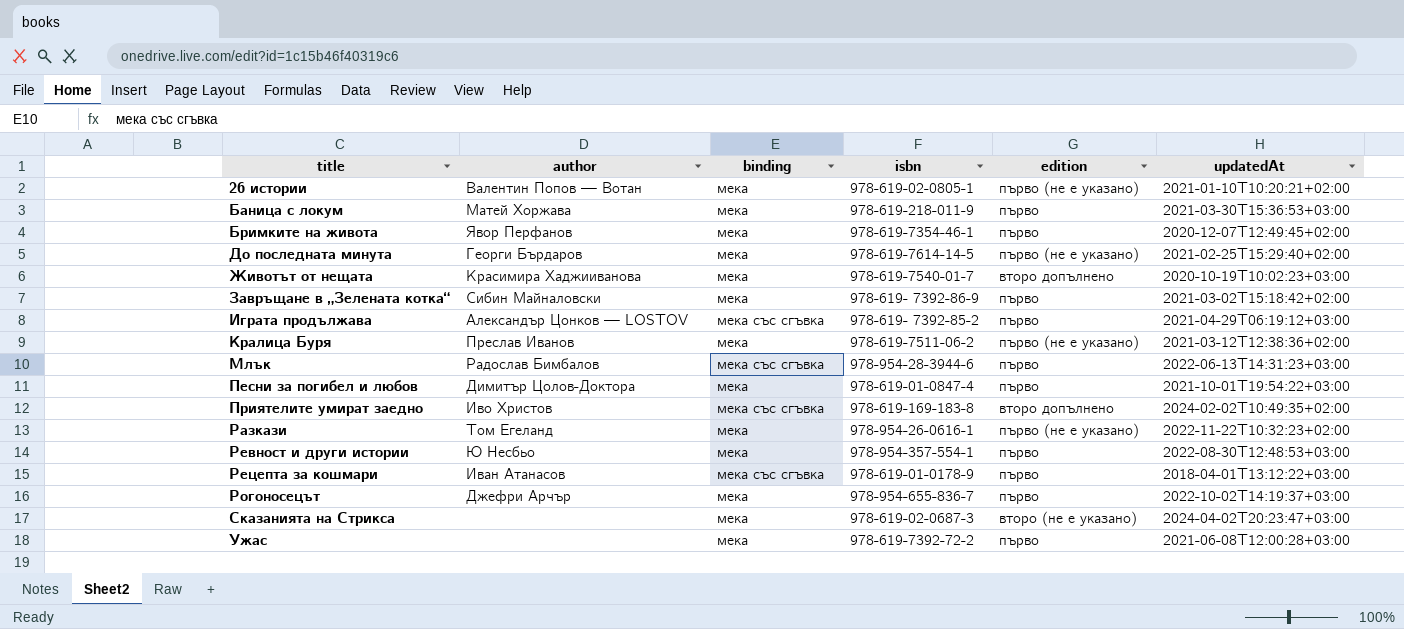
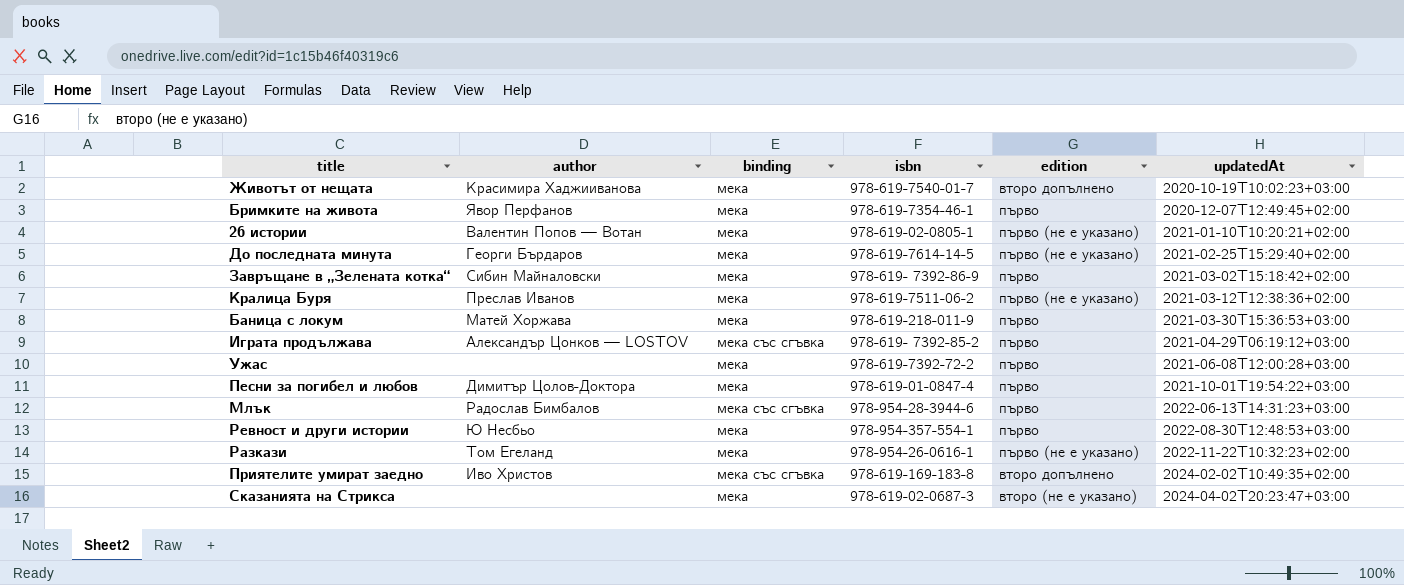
row order: title ascending -> updatedAt ascending
row Рецепта за кошмари: Иван Атанасов | мека със сгъвка | 978-619-01-0178-9 | първо | 2018-04-01T13:12:22+03:00 -> none
row Рогоносецът: Джефри Арчър | мека | 978-954-655-836-7 | първо | 2022-10-02T14:19:37+03:00 -> none

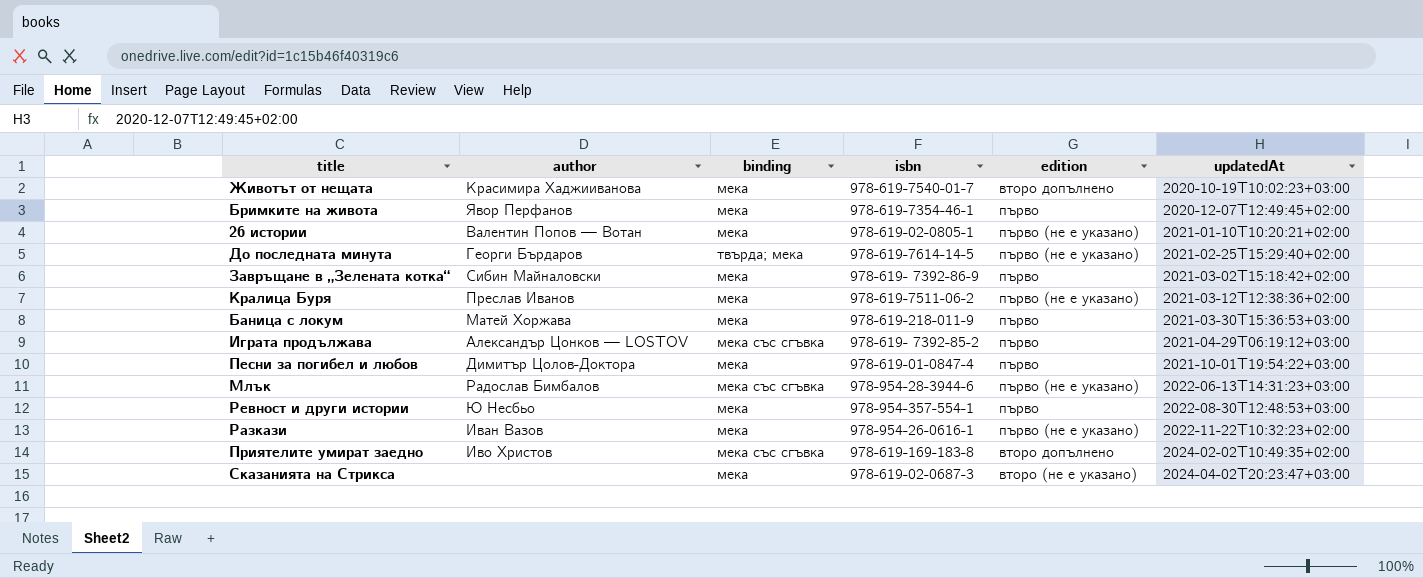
row Ужас: none | мека | 978-619-7392-72-2 | първо | 2021-06-08T12:00:28+03:00 -> none
До последната минута | binding: мека -> твърда; мека
Млък | edition: първо -> първо (не е указано)
Разкази | author: Том Егеланд -> Иван Вазов

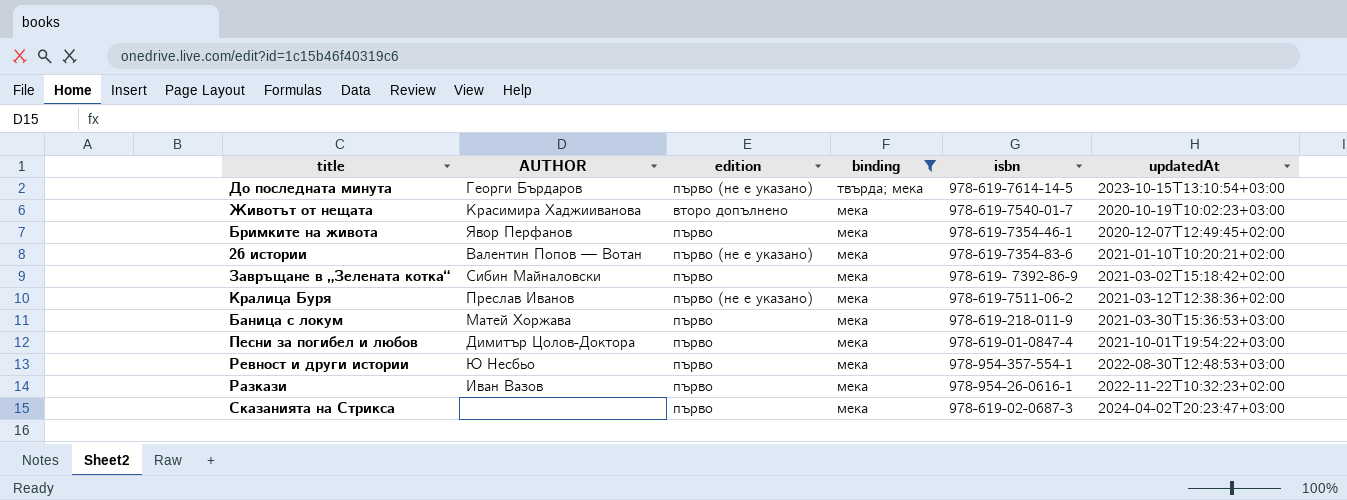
filter: none -> binding != мека със сгъвка
row order: updatedAt ascending -> binding descending
column name: author -> AUTHOR
column edition | position: 5 -> 3
До последната минута | updatedAt: 2021-02-25T15:29:40+02:00 -> 2023-10-15T13:10:54+03:00
26 истории | isbn: 978-619-02-0805-1 -> 978-619-7354-83-6
Разкази | edition: първо (не е указано) -> първо
Сказанията на Стрикса | edition: второ (не е указано) -> първо

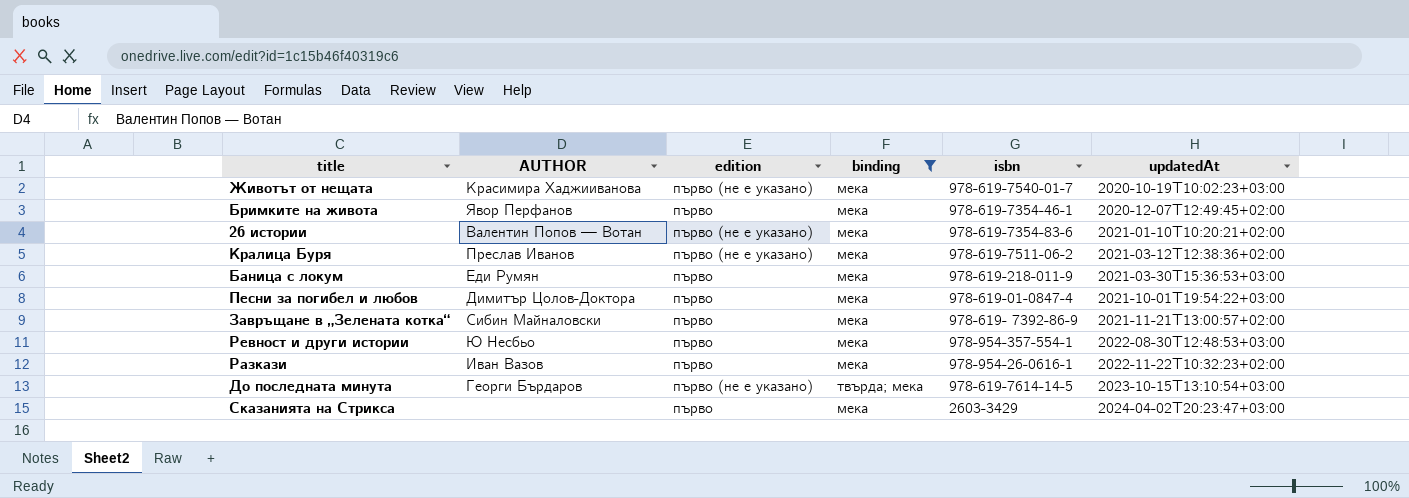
row order: binding descending -> updatedAt ascending
Животът от нещата | edition: второ допълнено -> първо (не е указано)
Баница с локум | AUTHOR: Матей Хоржава -> Еди Румян
Завръщане в „Зелената котка“ | updatedAt: 2021-03-02T15:18:42+02:00 -> 2021-11-21T13:00:57+02:00
Сказанията на Стрикса | isbn: 978-619-02-0687-3 -> 2603-3429

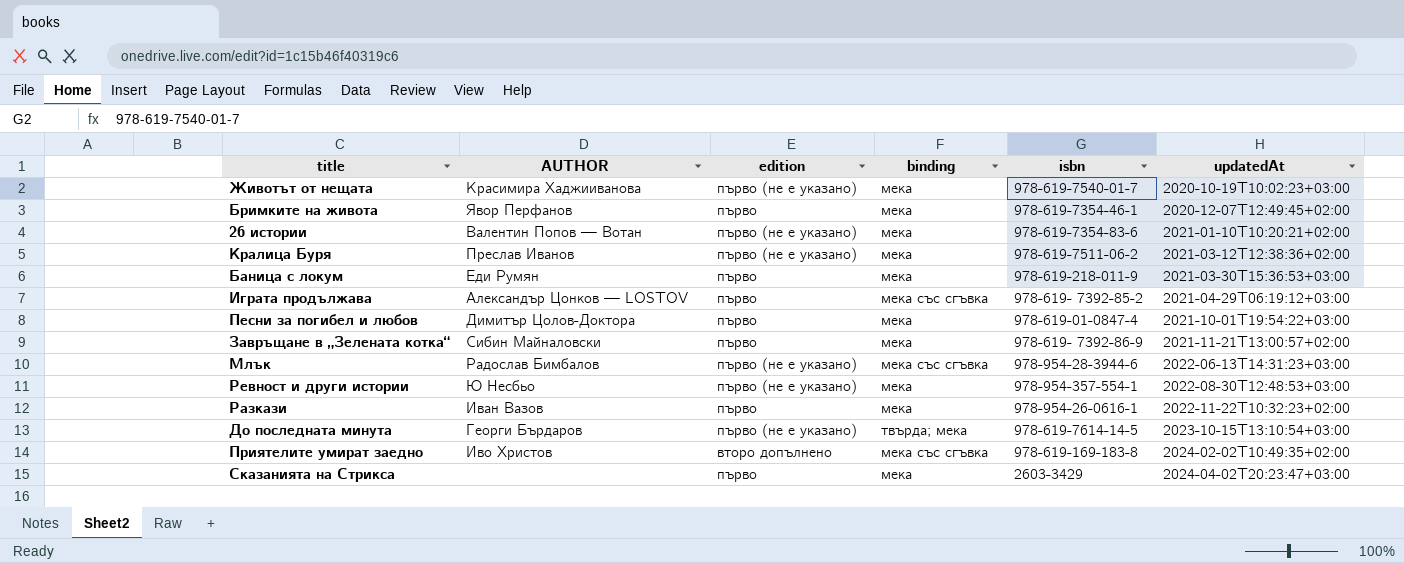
filter: binding != мека със сгъвка -> none
Ревност и други истории | edition: първо -> първо (не е указано)

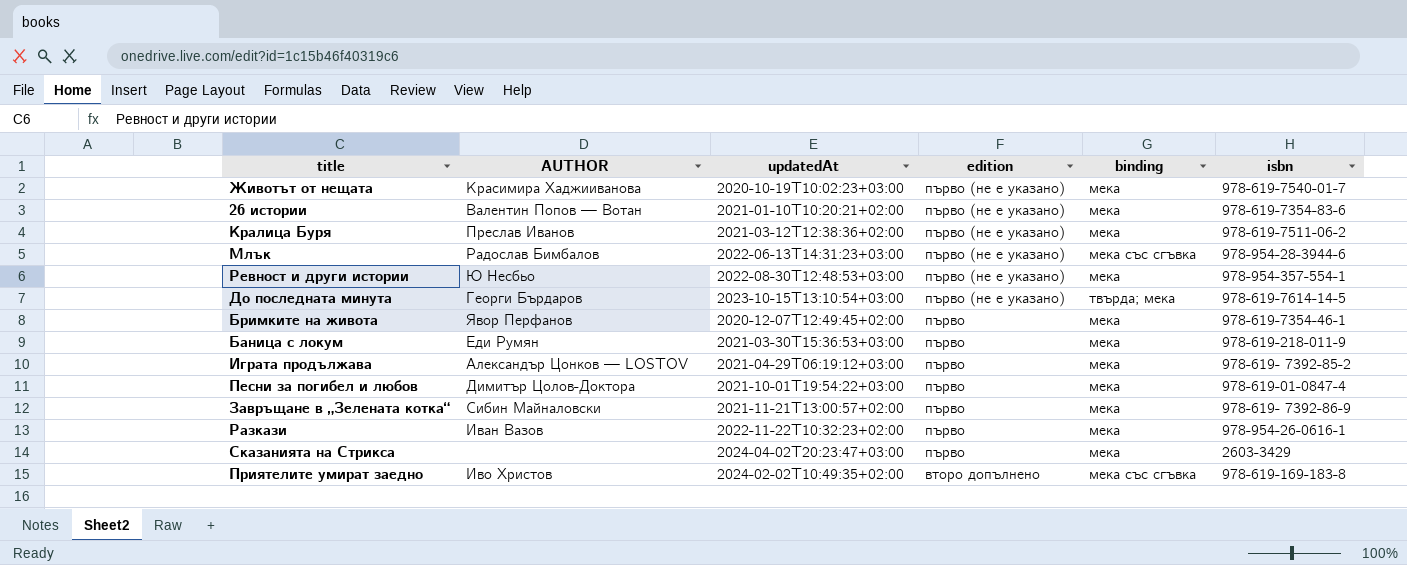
row order: updatedAt ascending -> edition descending
column updatedAt | position: 6 -> 3
Играта продължава | binding: мека със сгъвка -> мека

